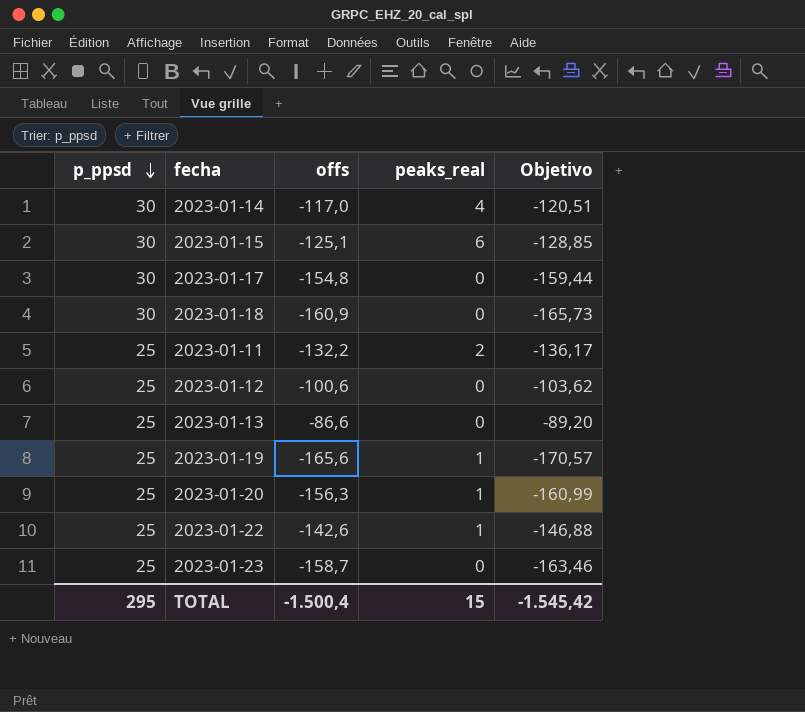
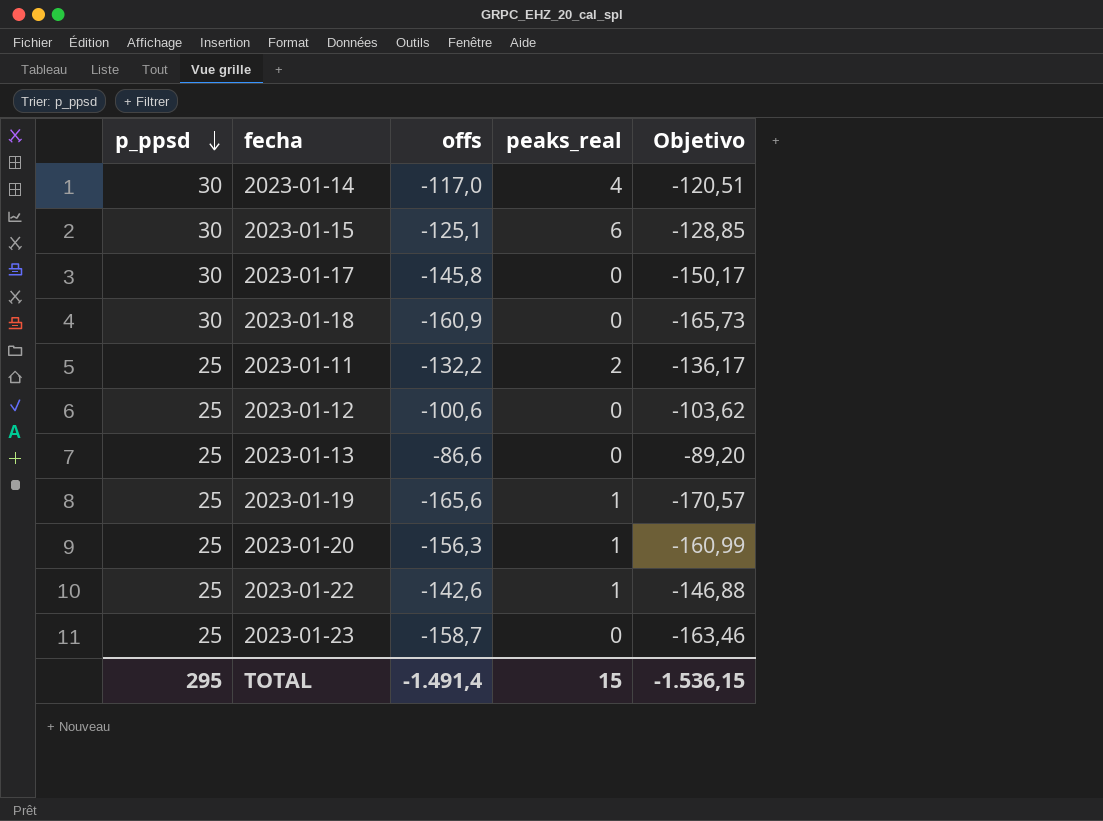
2023-01-17 | offs: -154,8 -> -145,8
2023-01-17 | Objetivo: -159,44 -> -150,17
TOTAL | offs: -1.500,4 -> -1.491,4
TOTAL | Objetivo: -1.545,42 -> -1.536,15

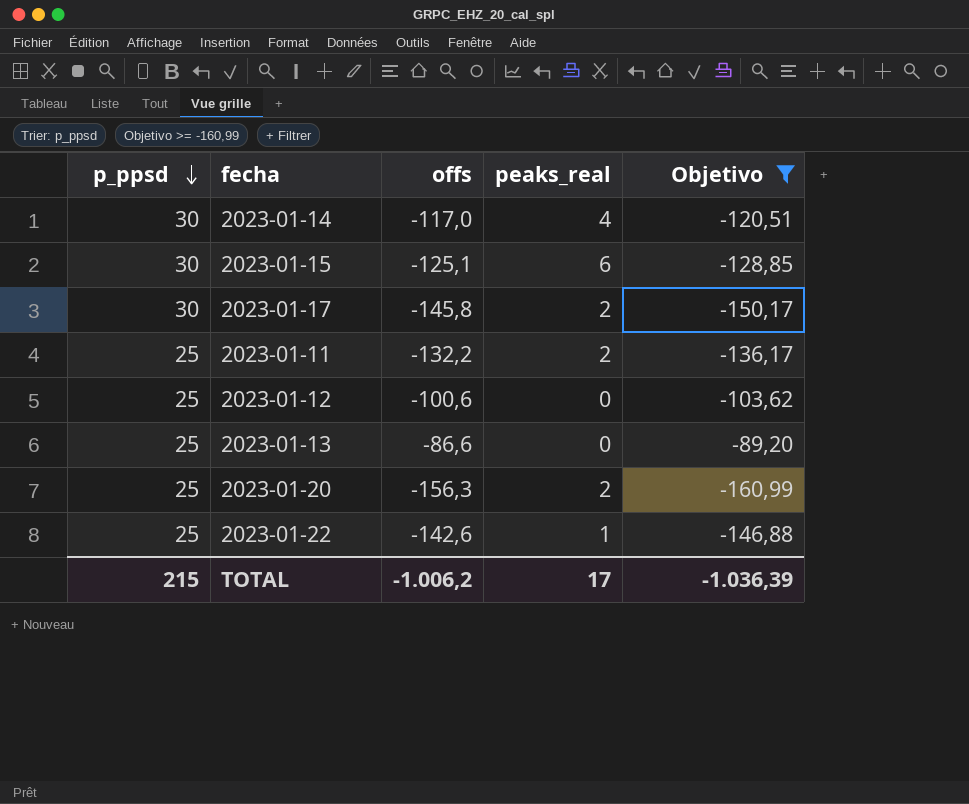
filter: none -> Objetivo >= -160,99
2023-01-17 | peaks_real: 0 -> 2
2023-01-20 | peaks_real: 1 -> 2
TOTAL | p_ppsd: 295 -> 215
TOTAL | offs: -1.491,4 -> -1.006,2
TOTAL | peaks_real: 15 -> 17
TOTAL | Objetivo: -1.536,15 -> -1.036,39

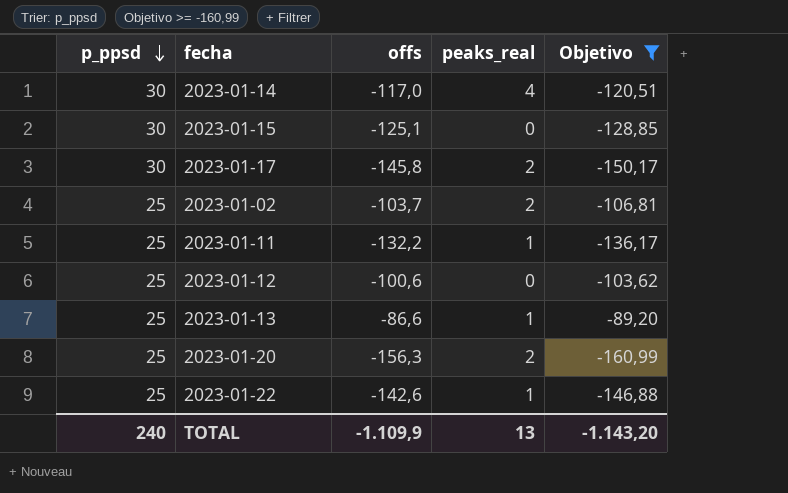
2023-01-15 | peaks_real: 6 -> 0
row 2023-01-02: none -> 25 | -103,7 | 2 | -106,81
2023-01-11 | peaks_real: 2 -> 1
2023-01-13 | peaks_real: 0 -> 1
TOTAL | p_ppsd: 215 -> 240
TOTAL | offs: -1.006,2 -> -1.109,9
TOTAL | peaks_real: 17 -> 13
TOTAL | Objetivo: -1.036,39 -> -1.143,20

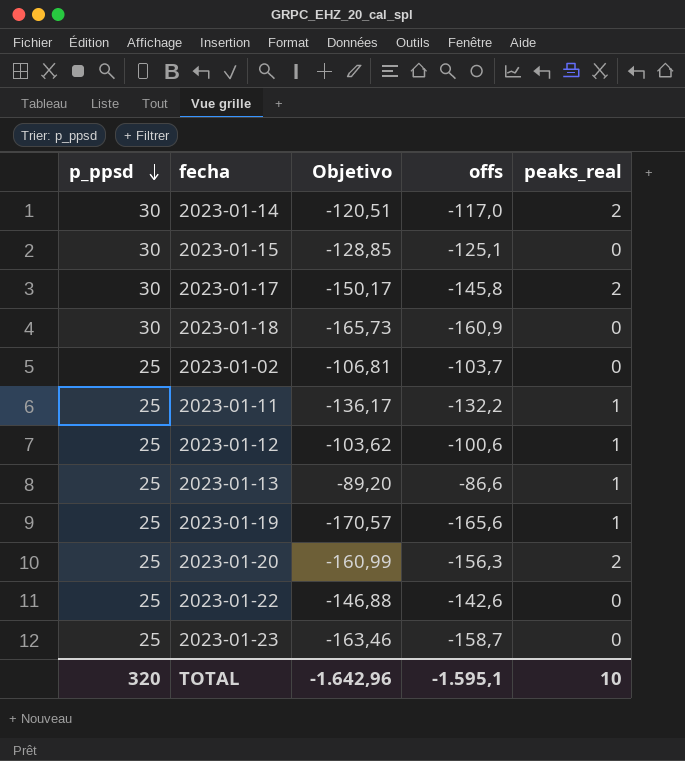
filter: Objetivo >= -160,99 -> none
column Objetivo | position: 5 -> 3
2023-01-14 | peaks_real: 4 -> 2
2023-01-02 | peaks_real: 2 -> 0
2023-01-12 | peaks_real: 0 -> 1
2023-01-22 | peaks_real: 1 -> 0
TOTAL | p_ppsd: 240 -> 320
TOTAL | Objetivo: -1.143,20 -> -1.642,96
TOTAL | offs: -1.109,9 -> -1.595,1
TOTAL | peaks_real: 13 -> 10

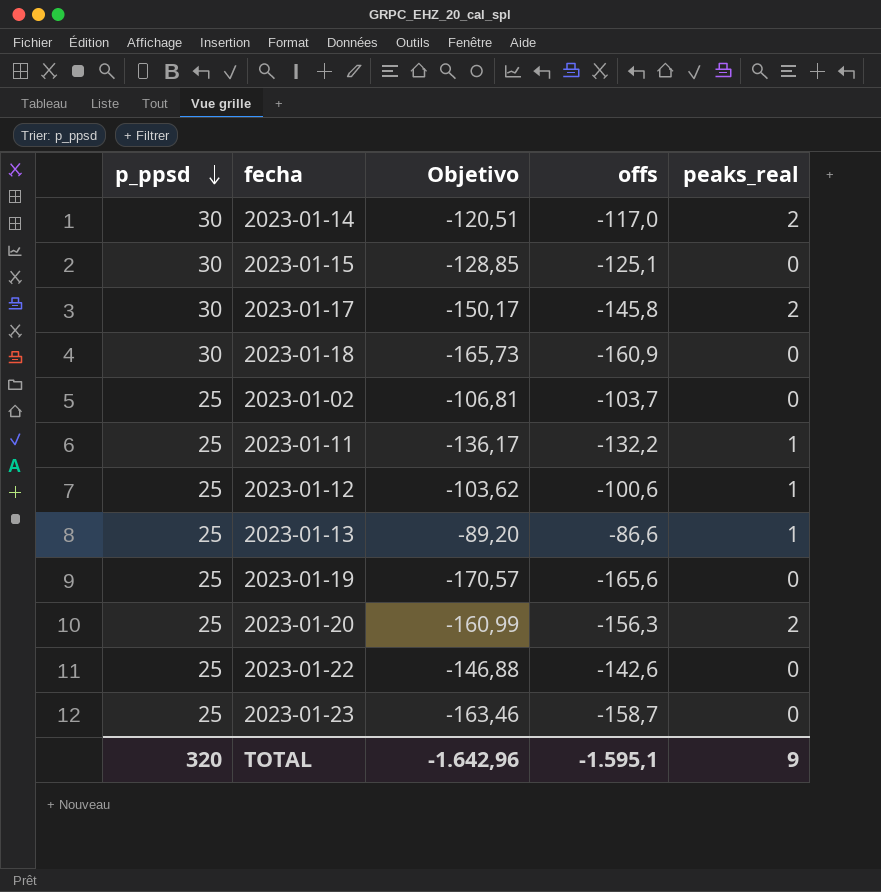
2023-01-19 | peaks_real: 1 -> 0
TOTAL | peaks_real: 10 -> 9

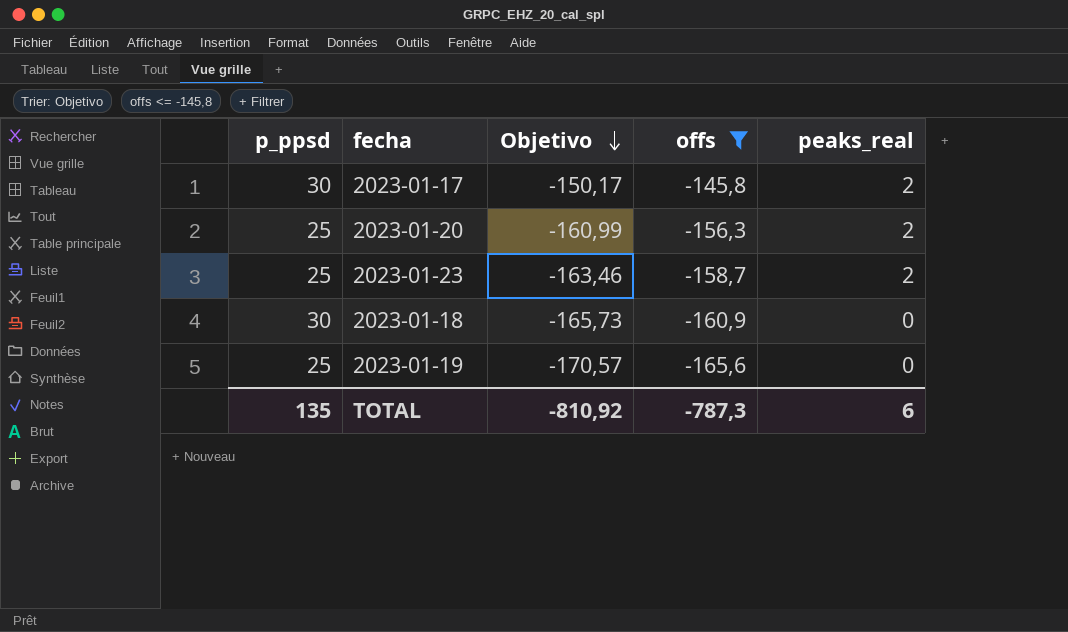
filter: none -> offs <= -145,8
row order: p_ppsd descending -> Objetivo descending
2023-01-23 | peaks_real: 0 -> 2
TOTAL | p_ppsd: 320 -> 135
TOTAL | Objetivo: -1.642,96 -> -810,92
TOTAL | offs: -1.595,1 -> -787,3
TOTAL | peaks_real: 9 -> 6

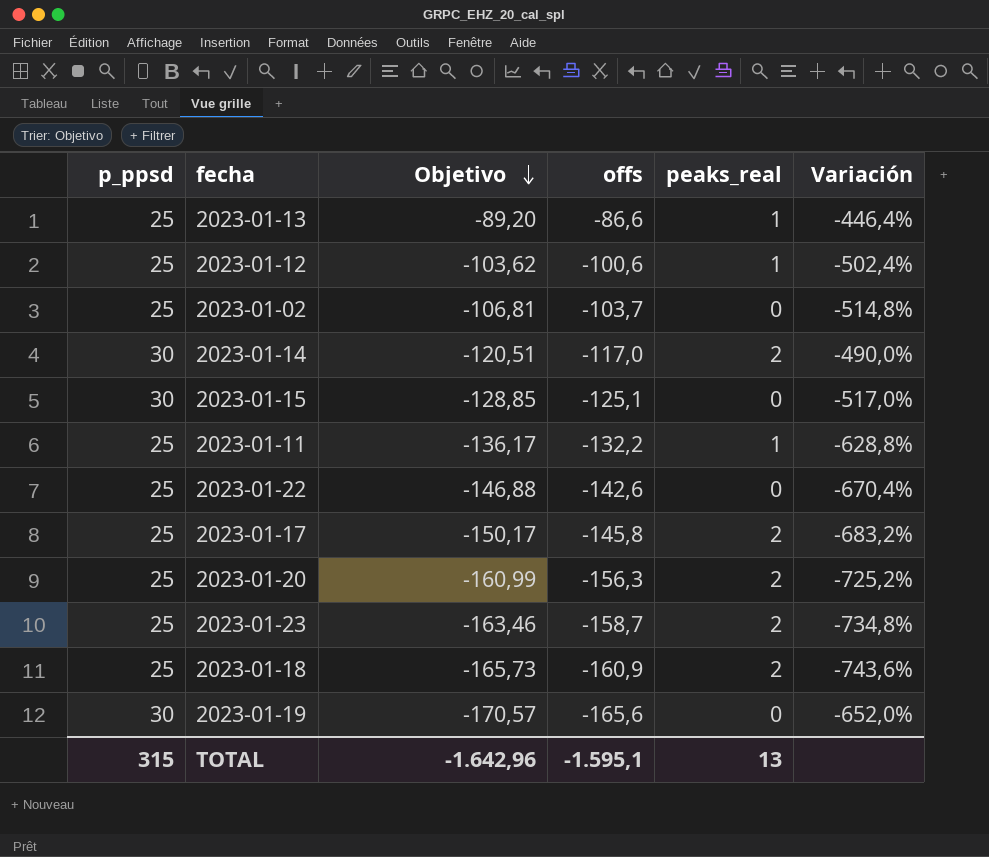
filter: offs <= -145,8 -> none
column Variación | formula: none -> ([offs] - [p_ppsd]) / [p_ppsd]
2023-01-17 | p_ppsd: 30 -> 25
2023-01-18 | p_ppsd: 30 -> 25
2023-01-18 | peaks_real: 0 -> 2
2023-01-19 | p_ppsd: 25 -> 30
TOTAL | p_ppsd: 135 -> 315
TOTAL | Objetivo: -810,92 -> -1.642,96
TOTAL | offs: -787,3 -> -1.595,1
TOTAL | peaks_real: 6 -> 13

